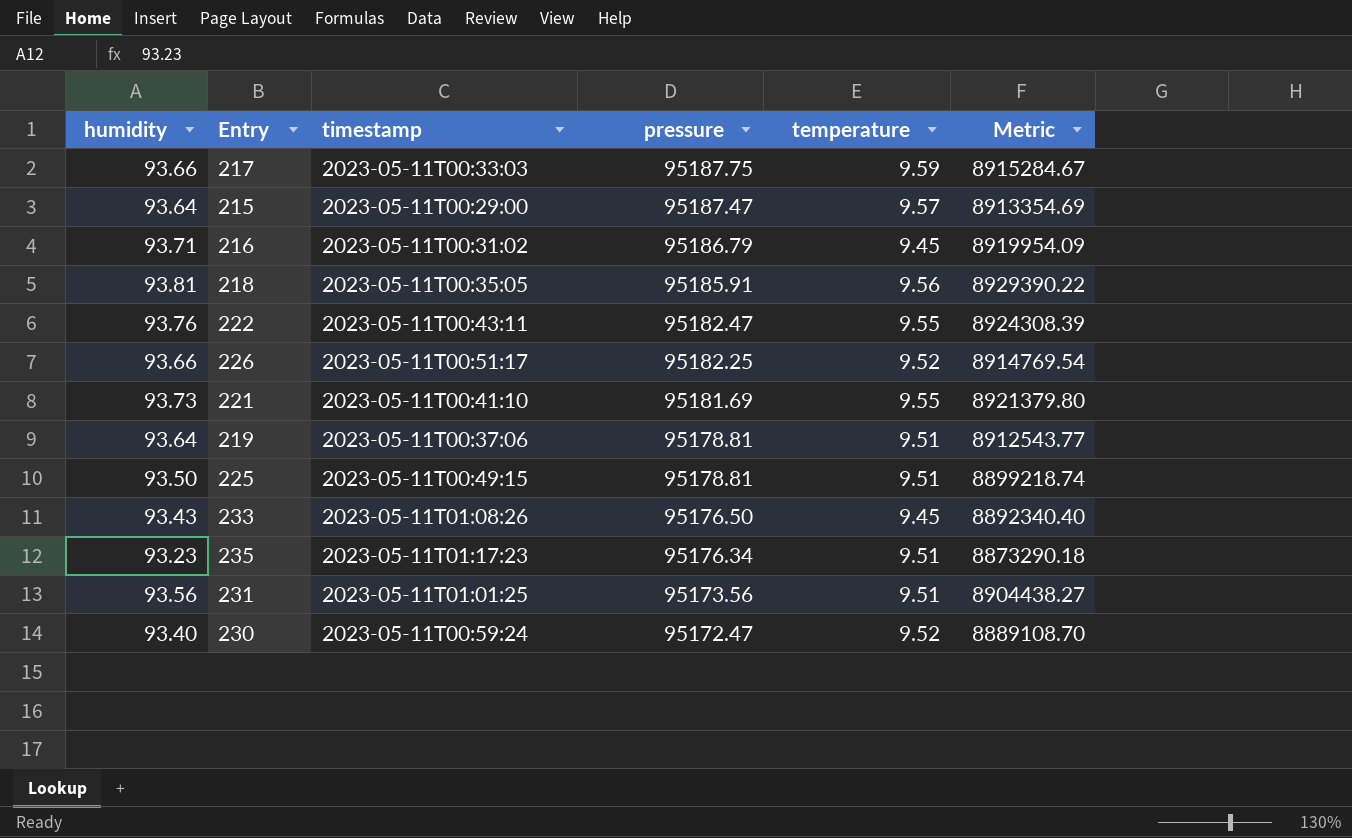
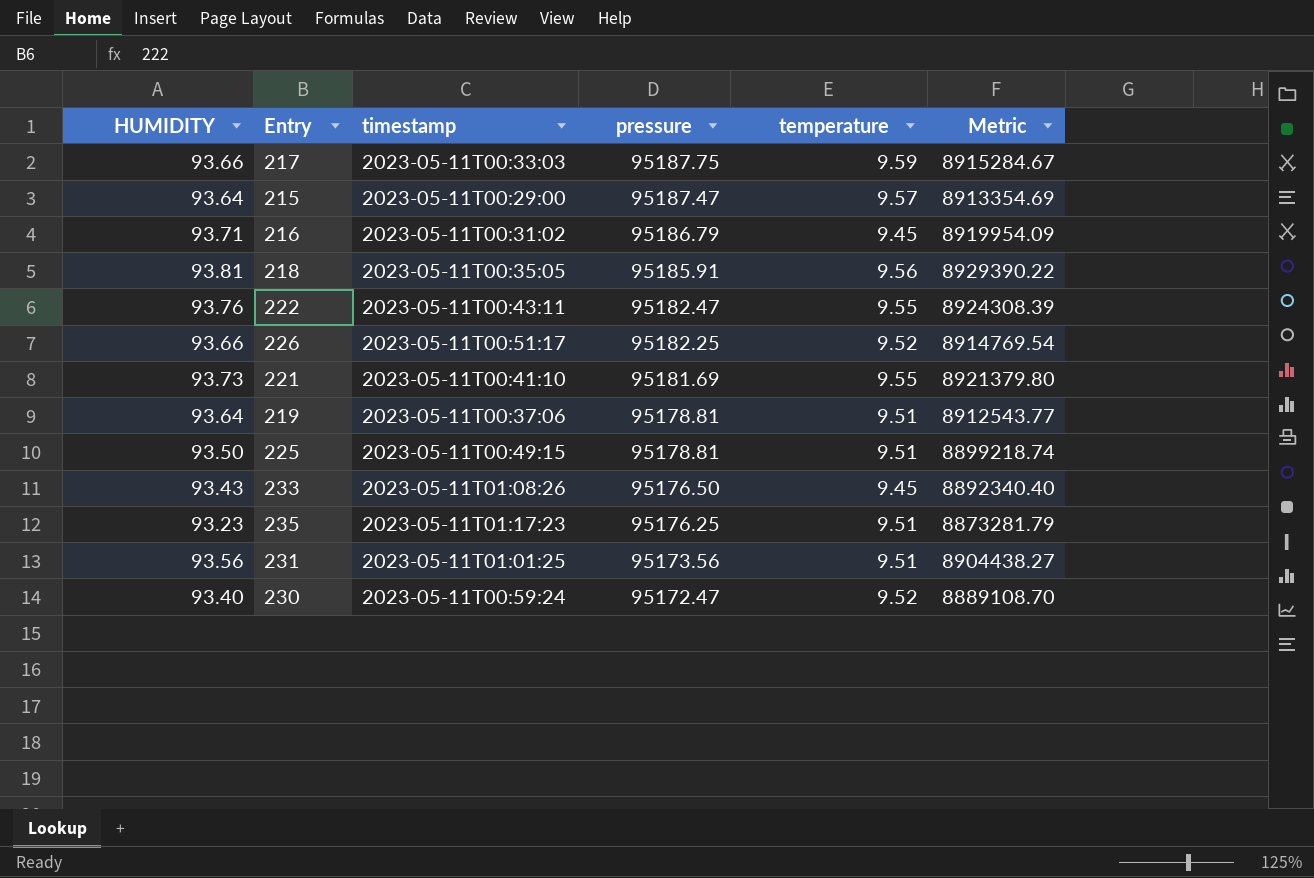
column name: humidity -> HUMIDITY
235 | pressure: 95176.34 -> 95176.25
235 | Metric: 8873290.18 -> 8873281.79

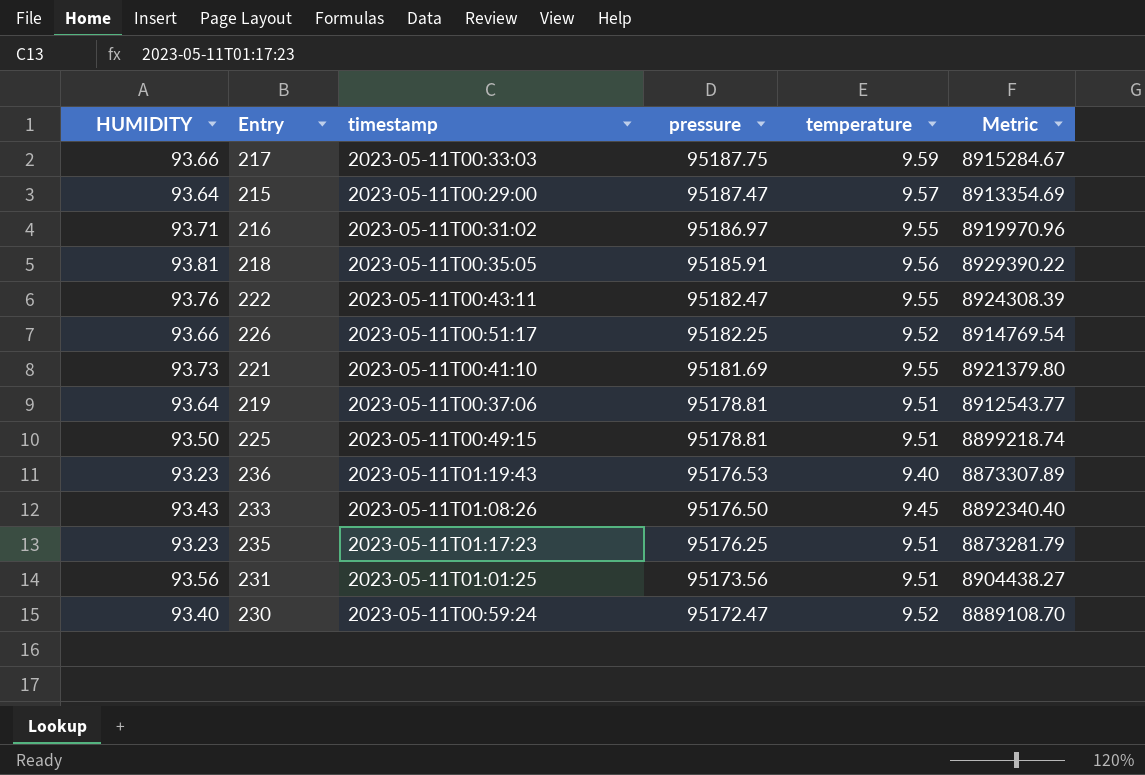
216 | pressure: 95186.79 -> 95186.97
216 | temperature: 9.45 -> 9.55
216 | Metric: 8919954.09 -> 8919970.96
row 236: none -> 93.23 | 2023-05-11T01:19:43 | 95176.53 | 9.40 | 8873307.89

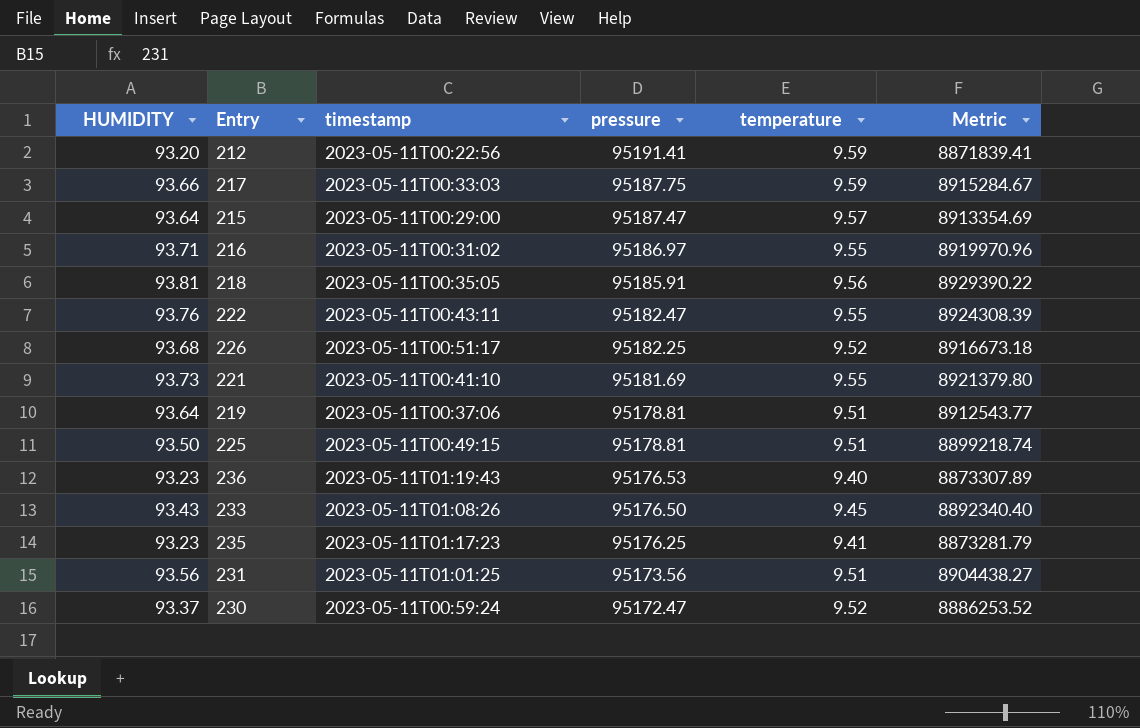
row 212: none -> 93.20 | 2023-05-11T00:22:56 | 95191.41 | 9.59 | 8871839.41
226 | HUMIDITY: 93.66 -> 93.68
226 | Metric: 8914769.54 -> 8916673.18
235 | temperature: 9.51 -> 9.41
230 | HUMIDITY: 93.40 -> 93.37
230 | Metric: 8889108.70 -> 8886253.52

